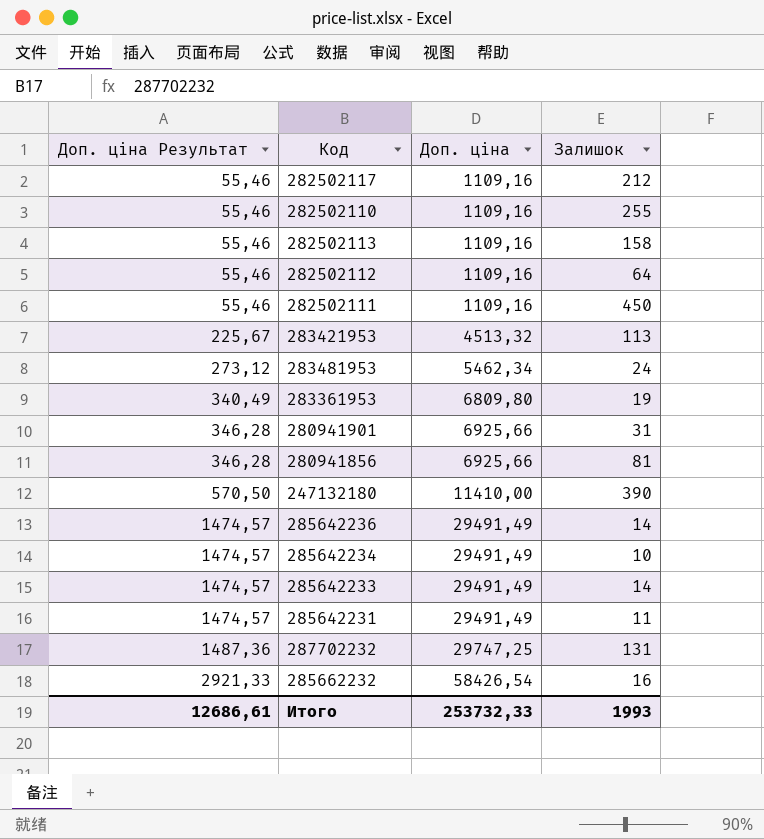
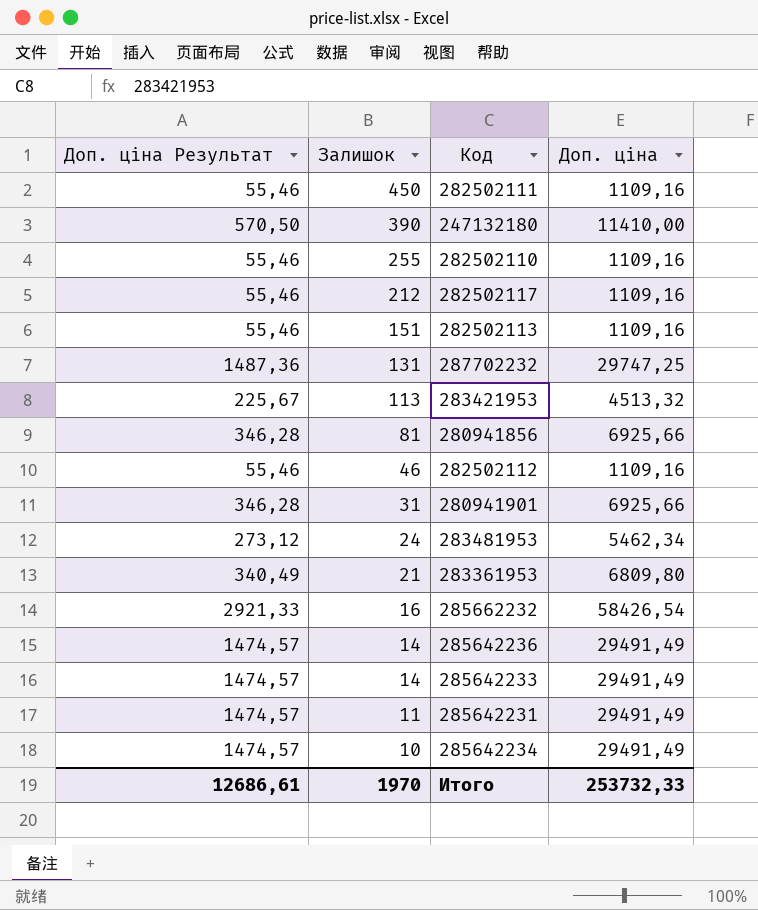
row order: Доп. ціна Результат ascending -> Залишок descending
column Залишок | position: 4 -> 2
282502113 | Залишок: 158 -> 151
282502112 | Залишок: 64 -> 46
283361953 | Залишок: 19 -> 21
Итого | Залишок: 1993 -> 1970

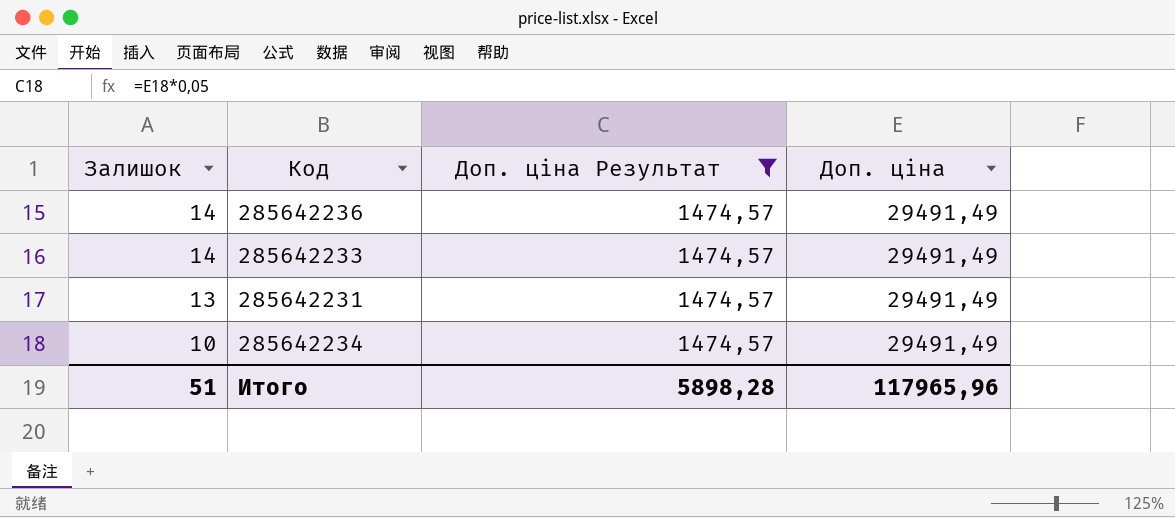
filter: none -> Доп. ціна Результат = 1474,57
column Доп. ціна Результат | position: 1 -> 3
285642231 | Залишок: 11 -> 13
Итого | Залишок: 1970 -> 51
Итого | Доп. ціна Результат: 12686,61 -> 5898,28
Итого | Доп. ціна: 253732,33 -> 117965,96

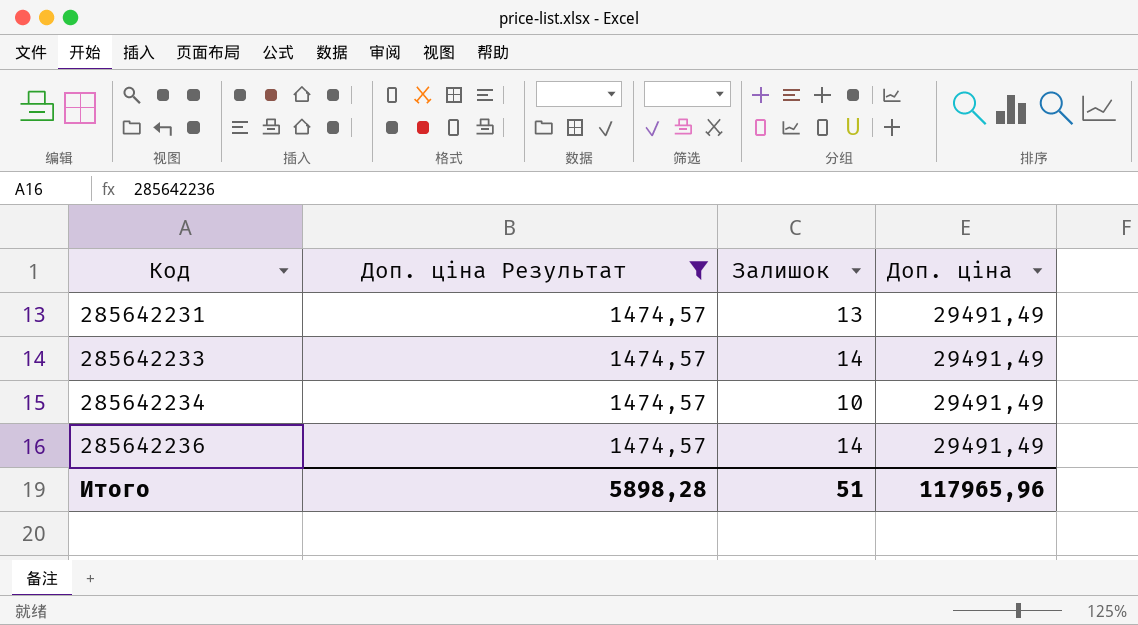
row order: Залишок descending -> Код ascending
column Залишок | position: 1 -> 3

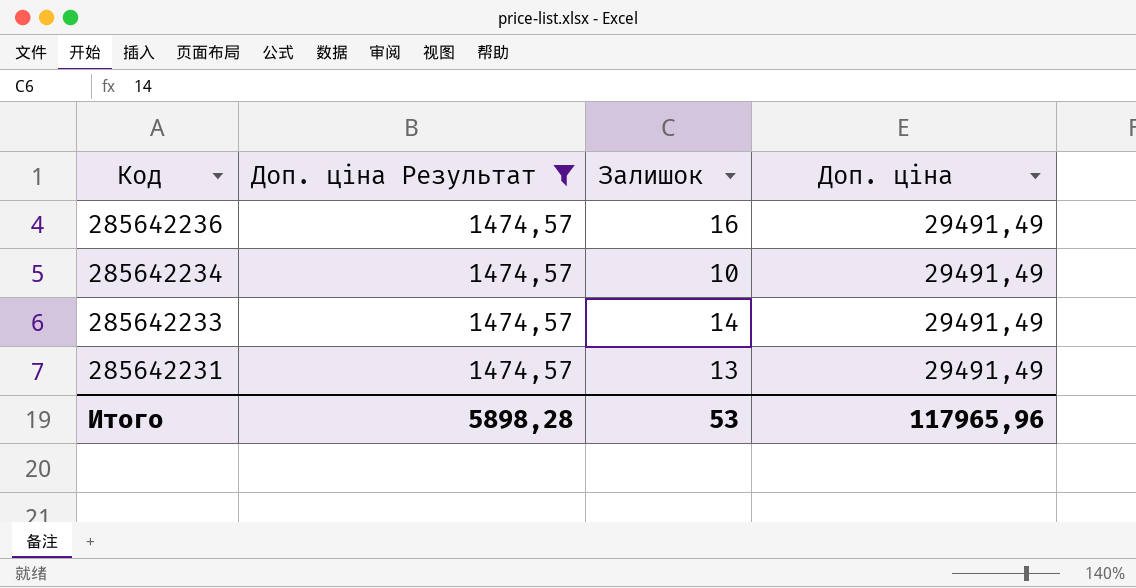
row order: Код ascending -> Код descending
285642236 | Залишок: 14 -> 16
Итого | Залишок: 51 -> 53

